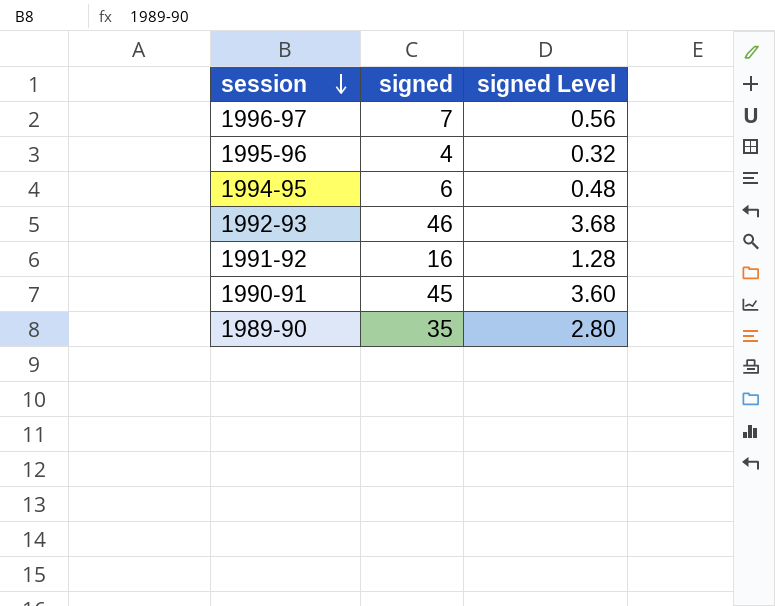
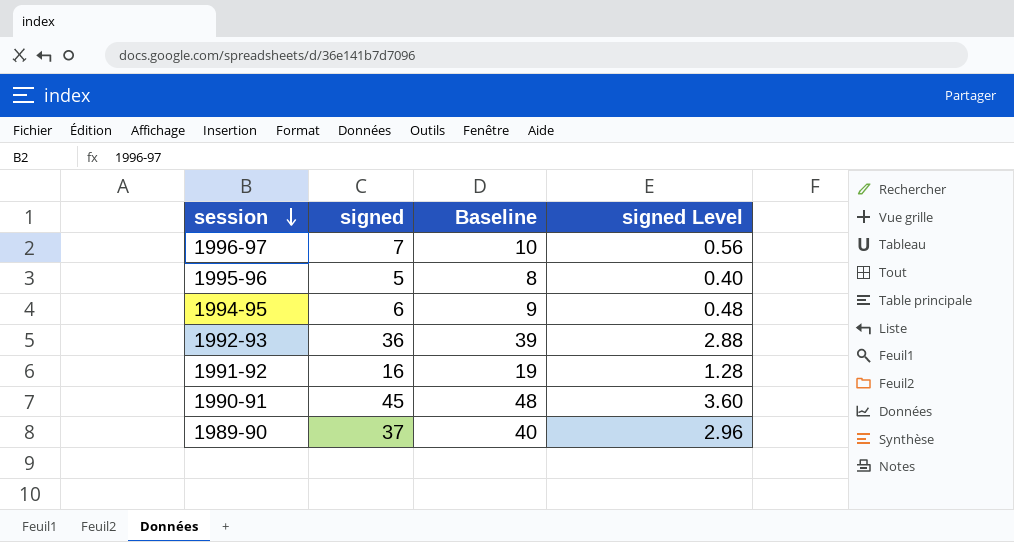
column Baseline | formula: none -> [signed] + 3
1995-96 | signed: 4 -> 5
1995-96 | signed Level: 0.32 -> 0.40
1992-93 | signed: 46 -> 36
1992-93 | signed Level: 3.68 -> 2.88
1989-90 | signed: 35 -> 37
1989-90 | signed Level: 2.80 -> 2.96

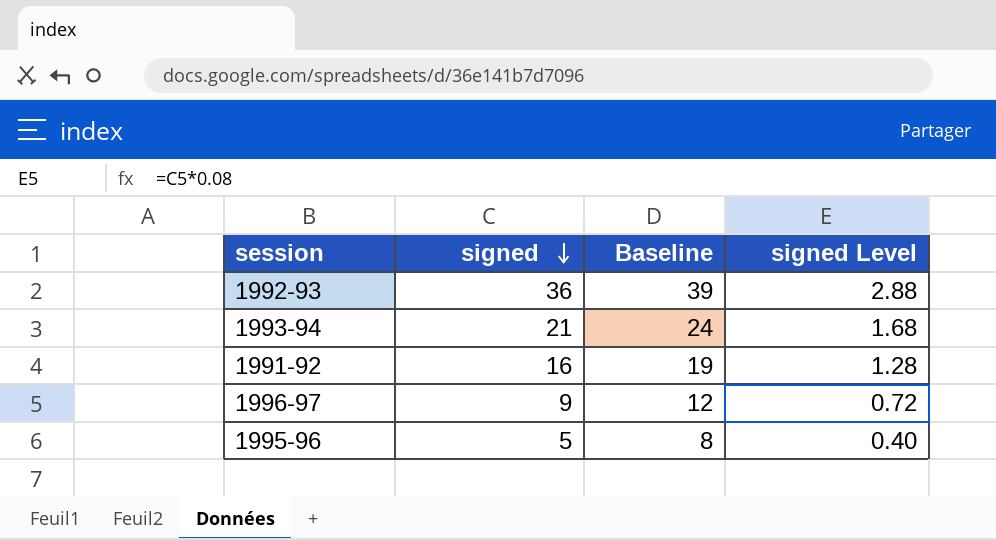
row order: session descending -> signed descending
row 1994-95: 6 | 9 | 0.48 -> none
row 1990-91: 45 | 48 | 3.60 -> none
row 1989-90: 37 | 40 | 2.96 -> none
row 1993-94: none -> 21 | 24 | 1.68
1996-97 | signed: 7 -> 9
1996-97 | Baseline: 10 -> 12
1996-97 | signed Level: 0.56 -> 0.72

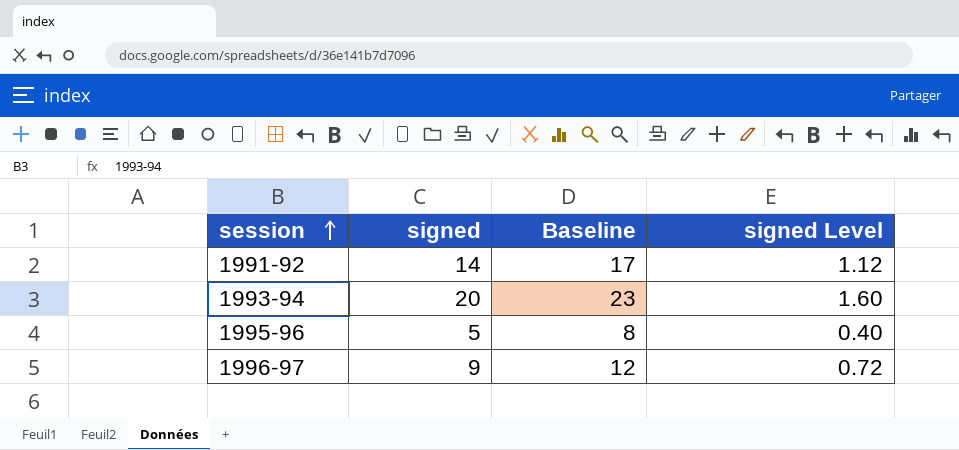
row order: signed descending -> session ascending
row 1992-93: 36 | 39 | 2.88 -> none
1991-92 | signed: 16 -> 14
1991-92 | Baseline: 19 -> 17
1991-92 | signed Level: 1.28 -> 1.12
1993-94 | signed: 21 -> 20
1993-94 | Baseline: 24 -> 23
1993-94 | signed Level: 1.68 -> 1.60

